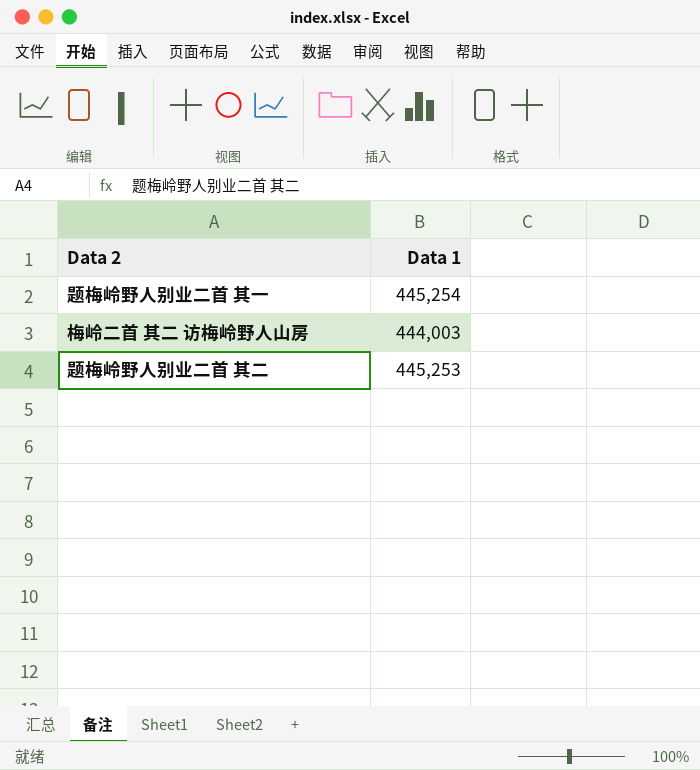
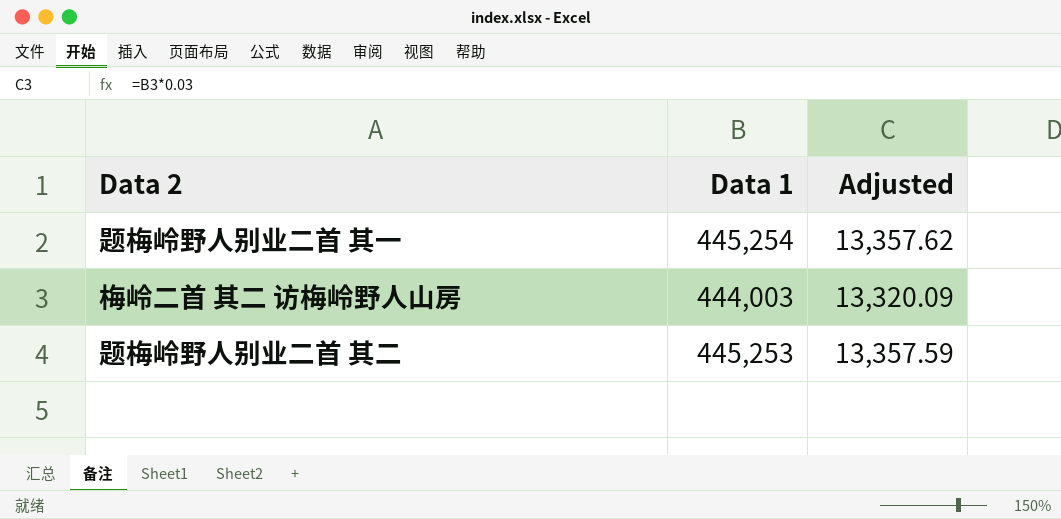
column Adjusted | formula: none -> [Data 1] * 0.03

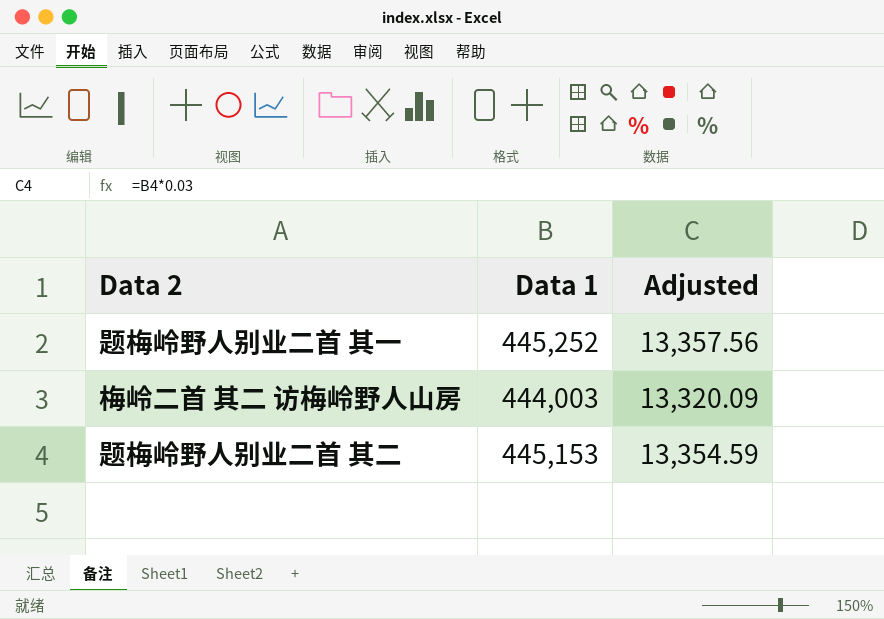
题梅岭野人别业二首 其一 | Data 1: 445,254 -> 445,252
题梅岭野人别业二首 其一 | Adjusted: 13,357.62 -> 13,357.56
题梅岭野人别业二首 其二 | Data 1: 445,253 -> 445,153
题梅岭野人别业二首 其二 | Adjusted: 13,357.59 -> 13,354.59

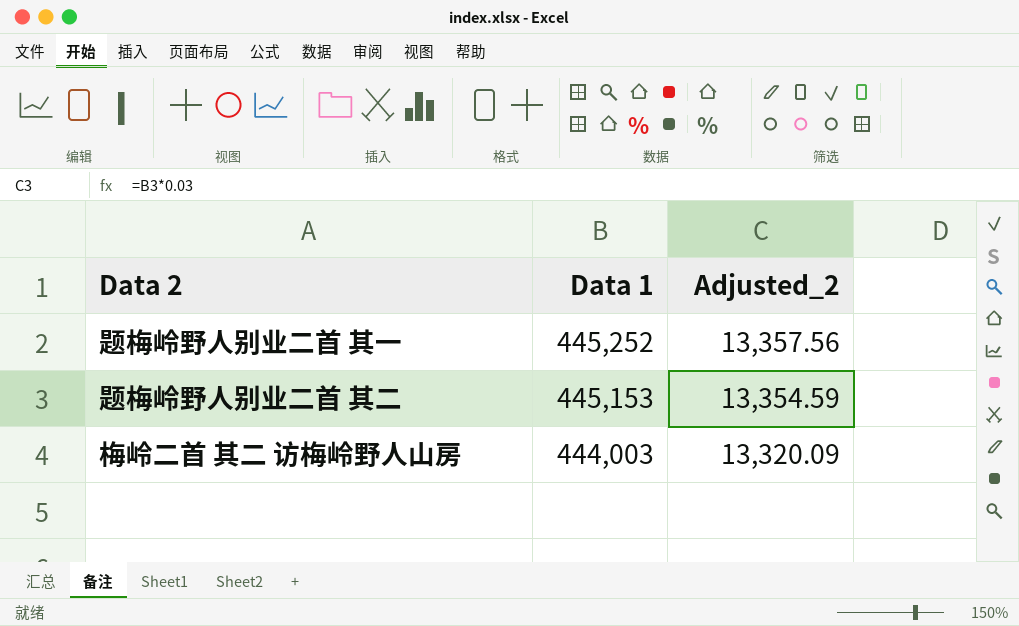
row order: none -> Data 1 descending
column name: Adjusted -> Adjusted_2

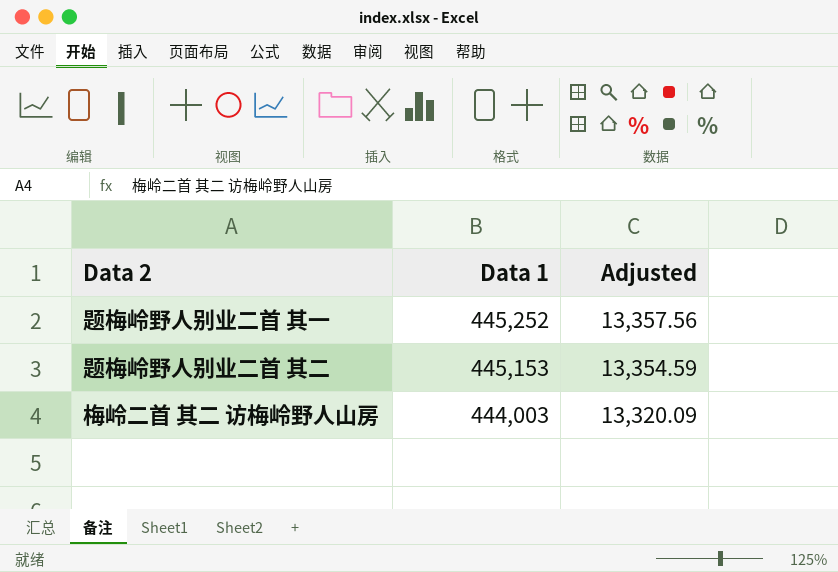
column name: Adjusted_2 -> Adjusted

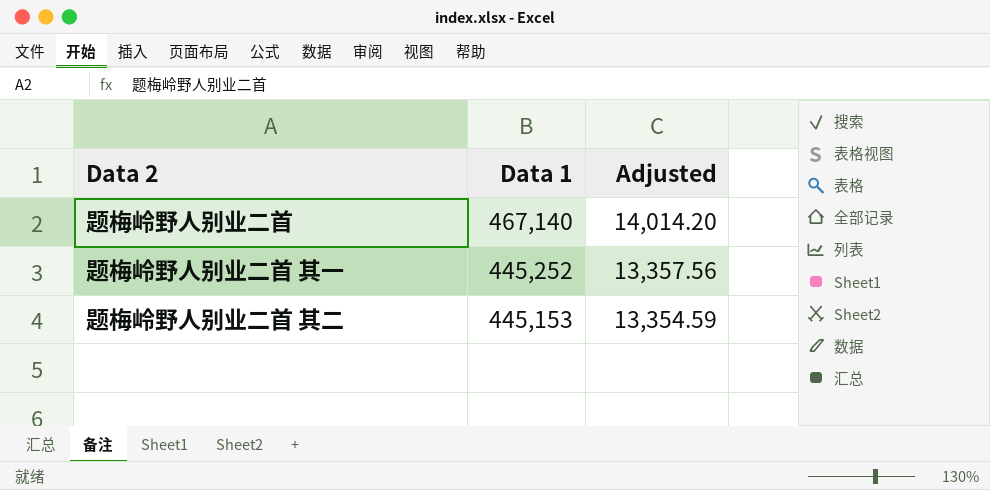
row 梅岭二首 其二 访梅岭野人山房: 444,003 | 13,320.09 -> none
row 题梅岭野人别业二首: none -> 467,140 | 14,014.20

